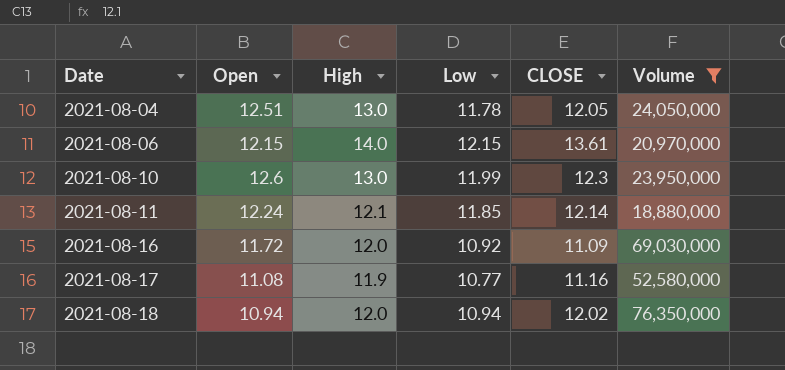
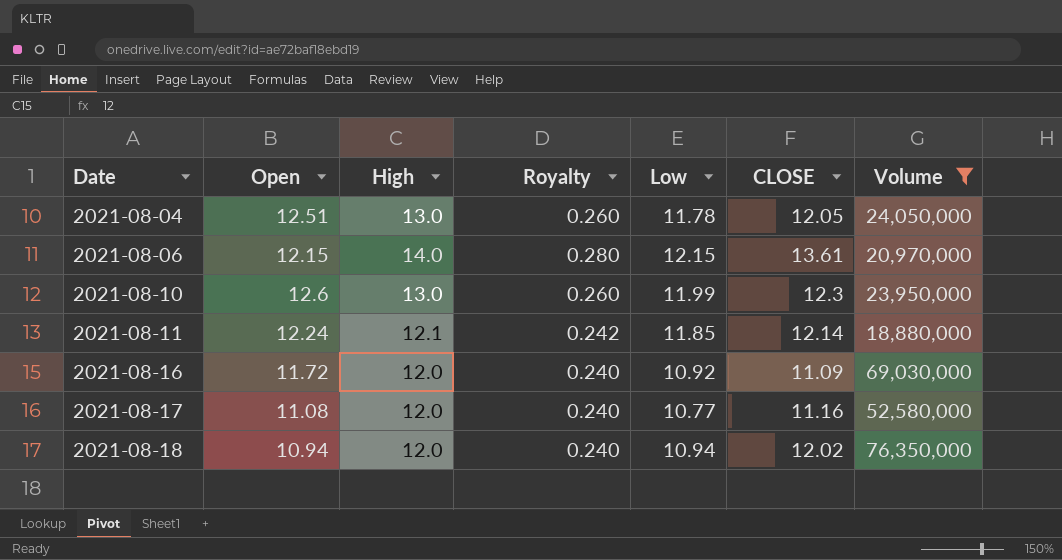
column Royalty | formula: none -> [High] * 0.02
2021-08-17 | High: 11.9 -> 12.0

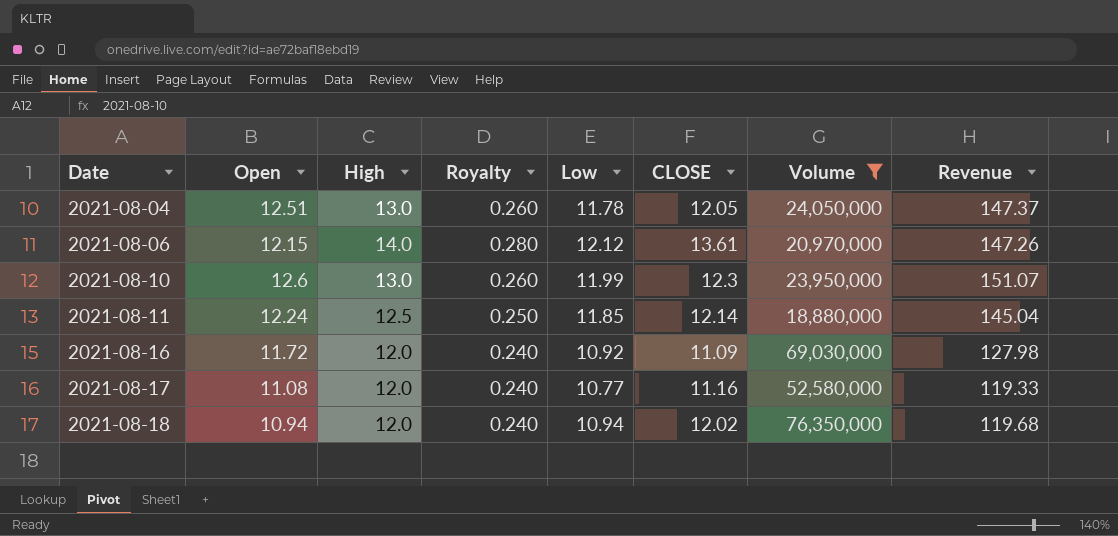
column Revenue | formula: none -> [Open] * [Low]
2021-08-06 | Low: 12.15 -> 12.12
2021-08-11 | High: 12.1 -> 12.5
2021-08-11 | Royalty: 0.242 -> 0.250

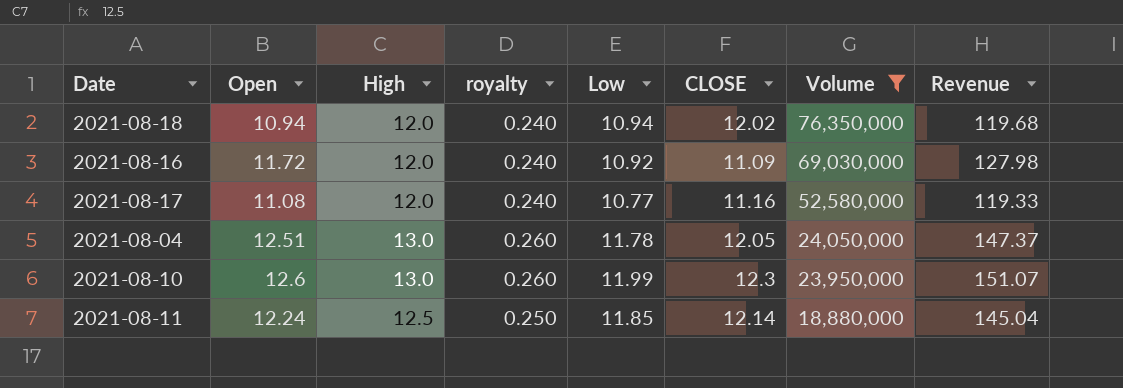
row order: Date ascending -> Volume descending
column name: Royalty -> royalty
row 2021-08-06: 12.15 | 14.0 | 0.280 | 12.12 | 13.61 | 20,970,000 | 147.26 -> none

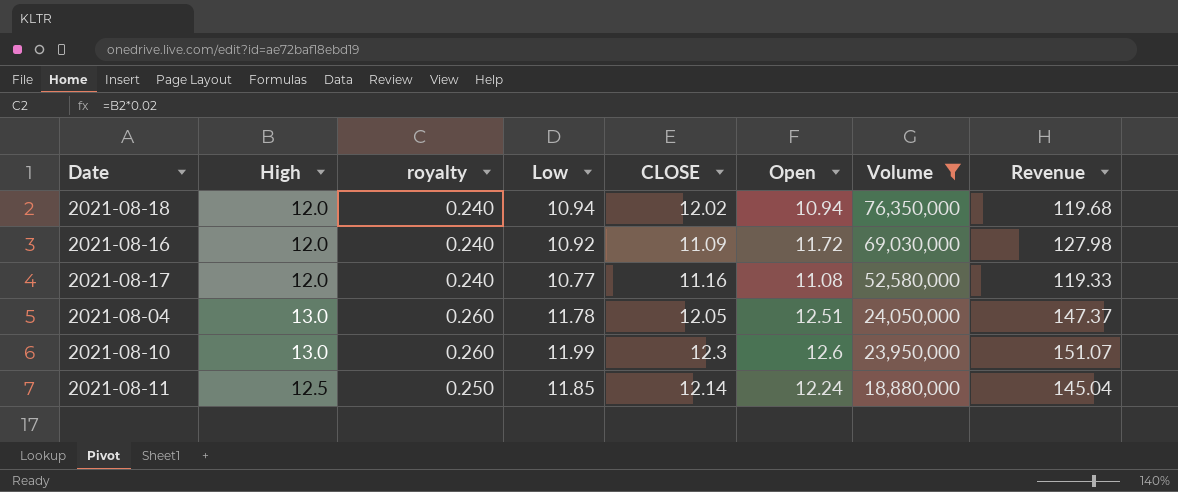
column Open | position: 2 -> 6

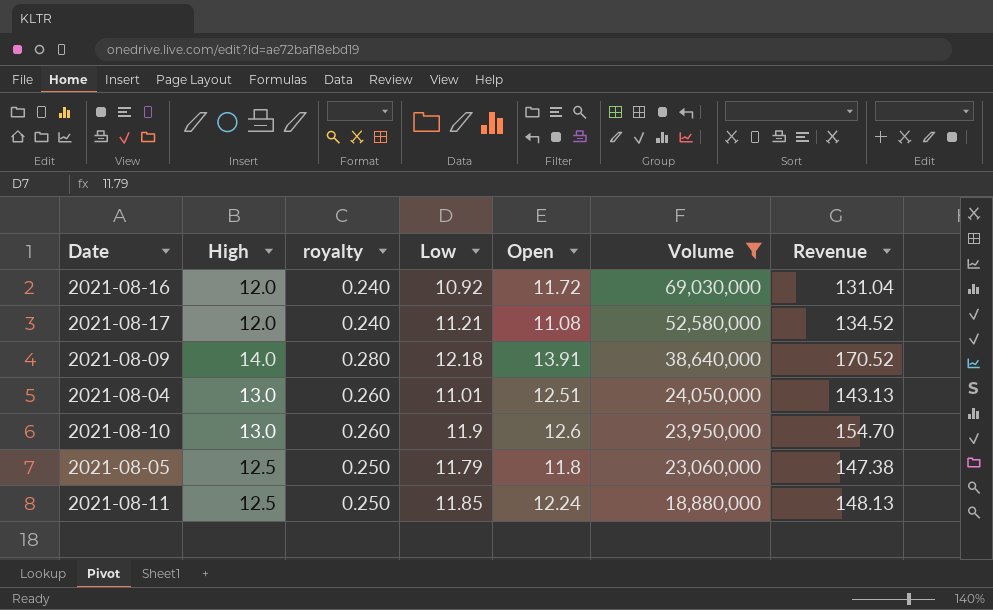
column CLOSE | position: 5 -> none
column Revenue | formula: [Low] * [Open] -> [High] * [Low]
row 2021-08-18: 12.0 | 0.240 | 10.94 | 12.02 | 10.94 | 76,350,000 | 119.68 -> none
2021-08-17 | Low: 10.77 -> 11.21
row 2021-08-09: none -> 14.0 | 0.280 | 12.18 | 13.91 | 38,640,000 | 170.52
2021-08-04 | Low: 11.78 -> 11.01
2021-08-10 | Low: 11.99 -> 11.9
row 2021-08-05: none -> 12.5 | 0.250 | 11.79 | 11.8 | 23,060,000 | 147.38

